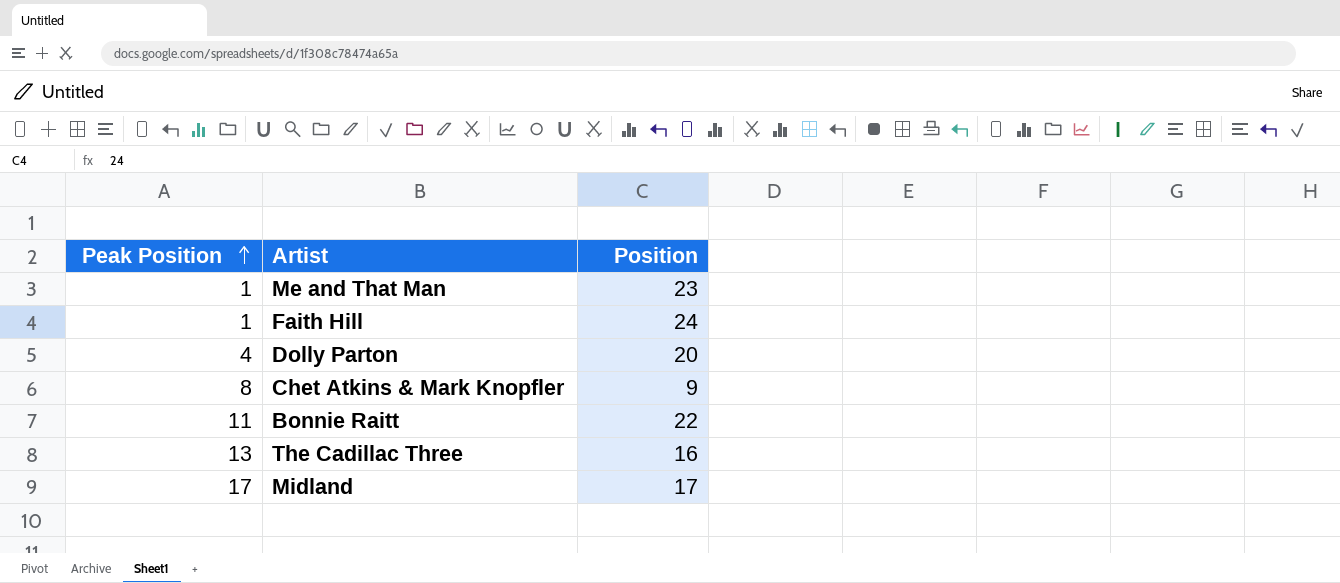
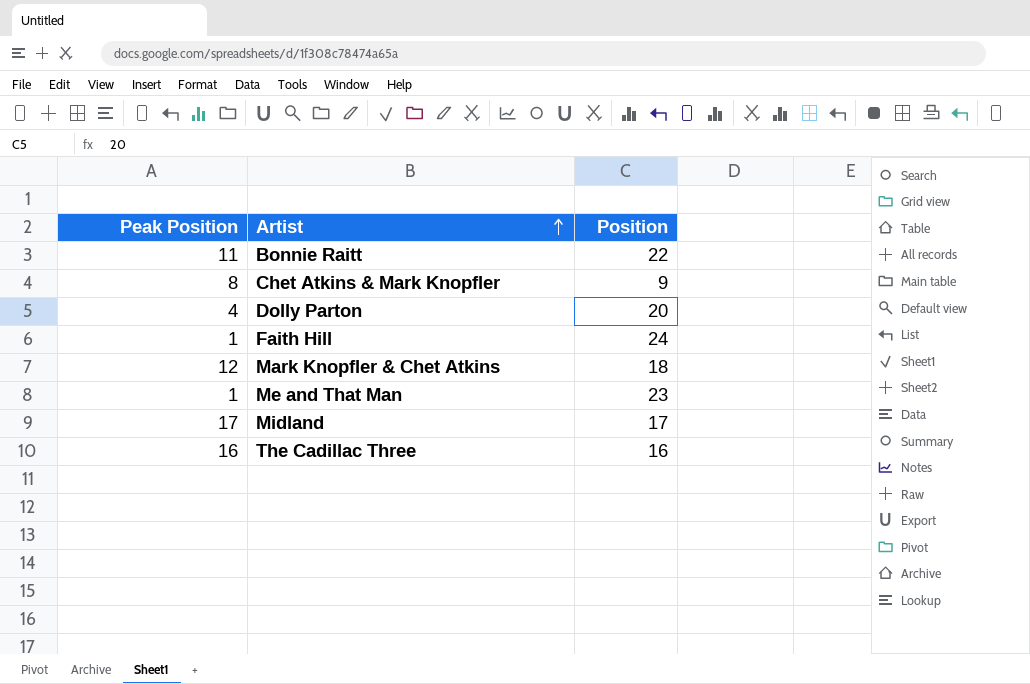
row order: Peak Position ascending -> Artist ascending
row Mark Knopfler & Chet Atkins: none -> 12 | 18
The Cadillac Three | Peak Position: 13 -> 16

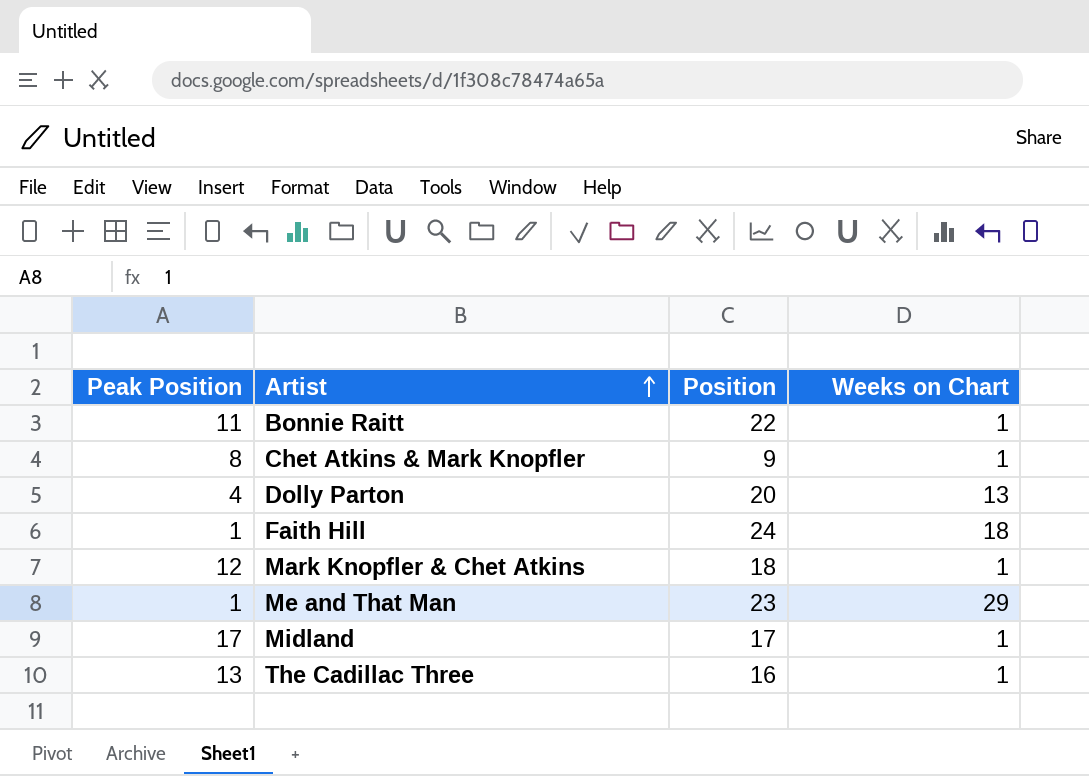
column Weeks on Chart | position: none -> 4
The Cadillac Three | Peak Position: 16 -> 13

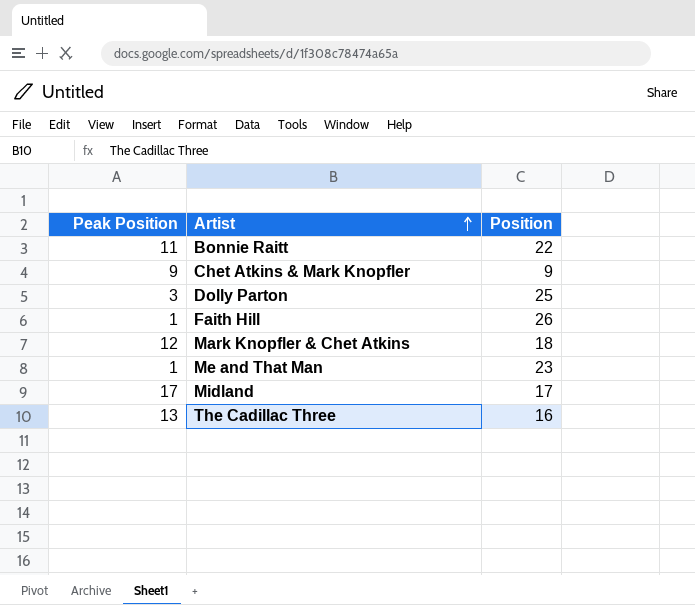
column Weeks on Chart | position: 4 -> none
Chet Atkins & Mark Knopfler | Peak Position: 8 -> 9
Dolly Parton | Peak Position: 4 -> 3
Dolly Parton | Position: 20 -> 25
Faith Hill | Position: 24 -> 26

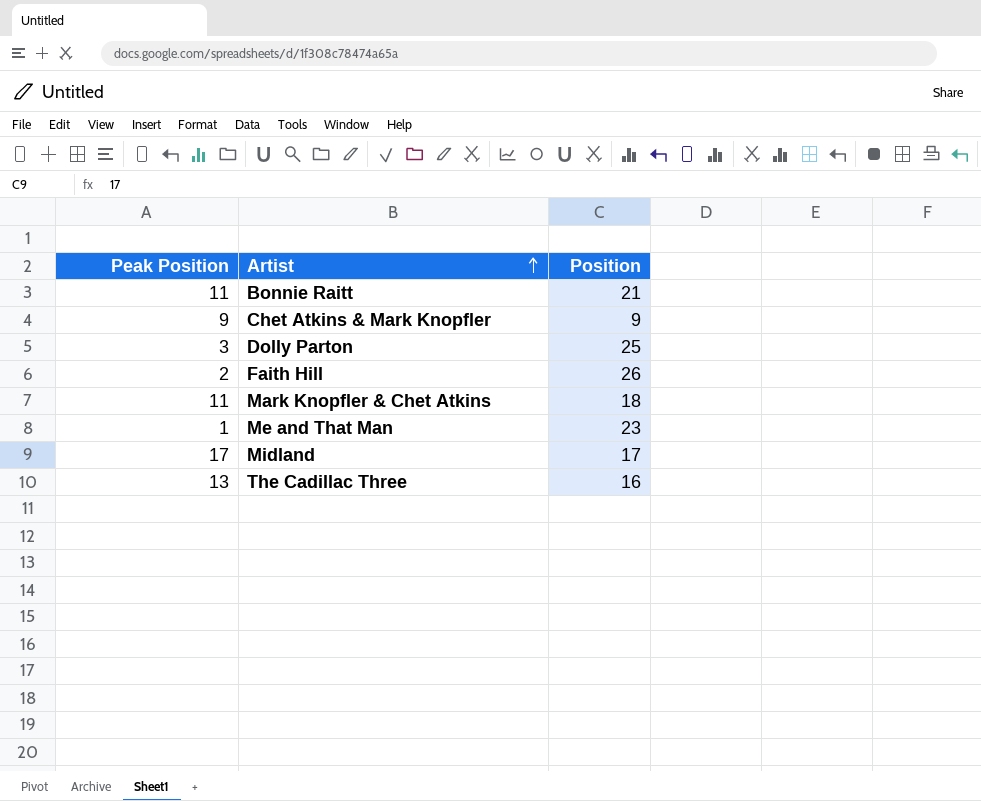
Bonnie Raitt | Position: 22 -> 21
Faith Hill | Peak Position: 1 -> 2
Mark Knopfler & Chet Atkins | Peak Position: 12 -> 11

